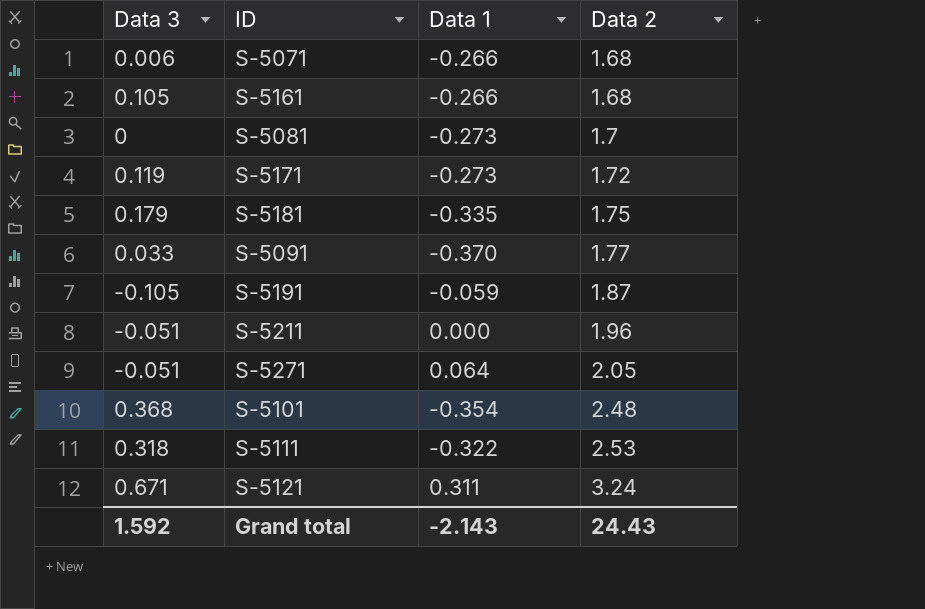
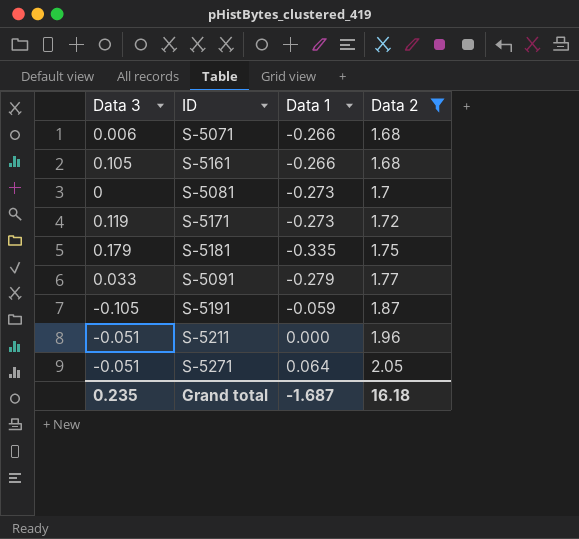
filter: none -> Data 2 <= 2.05
S-5091 | Data 1: -0.370 -> -0.279
Grand total | Data 3: 1.592 -> 0.235
Grand total | Data 1: -2.143 -> -1.687
Grand total | Data 2: 24.43 -> 16.18

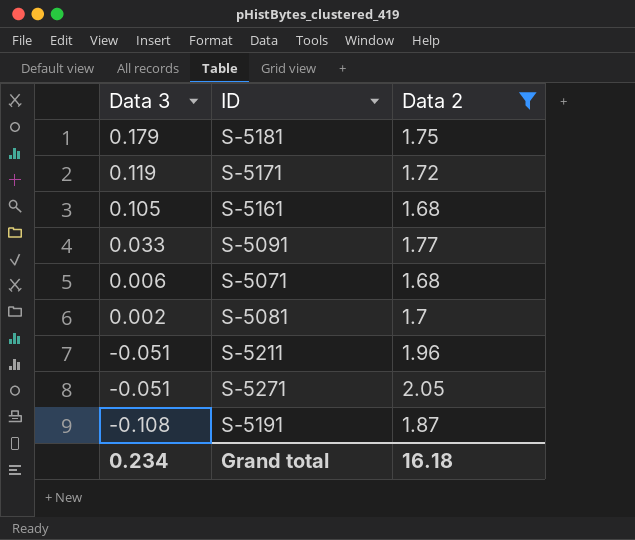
row order: Data 2 ascending -> Data 3 descending
column Data 1 | position: 3 -> none
S-5081 | Data 3: 0 -> 0.002
S-5191 | Data 3: -0.105 -> -0.108
Grand total | Data 3: 0.235 -> 0.234

